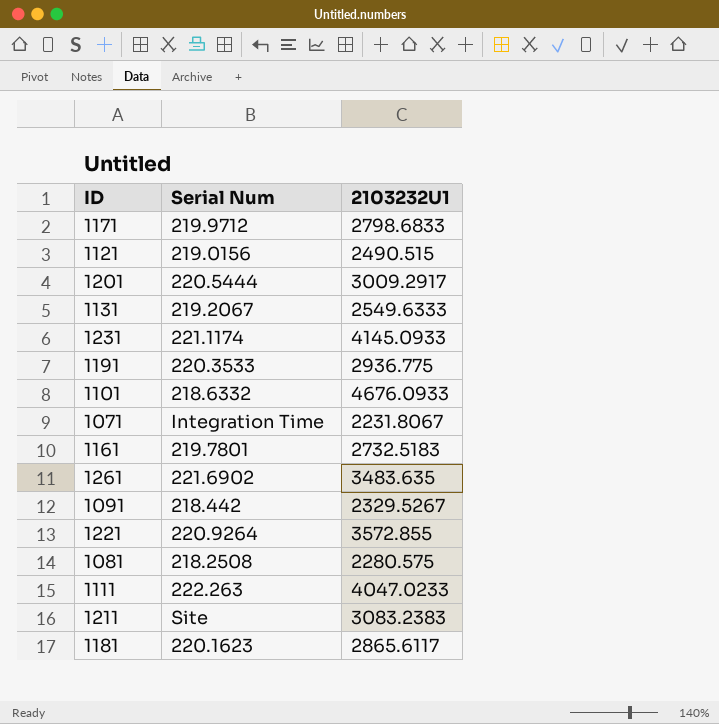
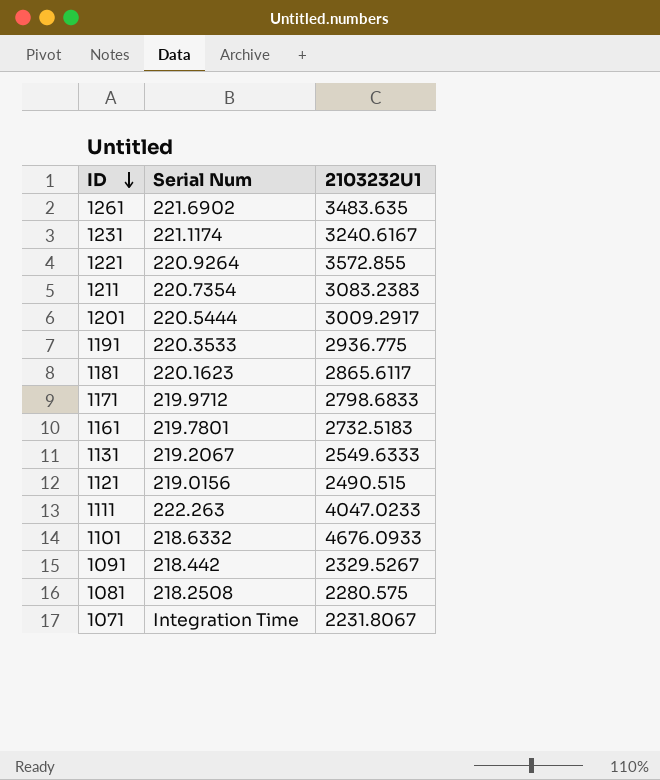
row order: none -> ID descending
1231 | 2103232U1: 4145.0933 -> 3240.6167
1211 | Serial Num: Site -> 220.7354

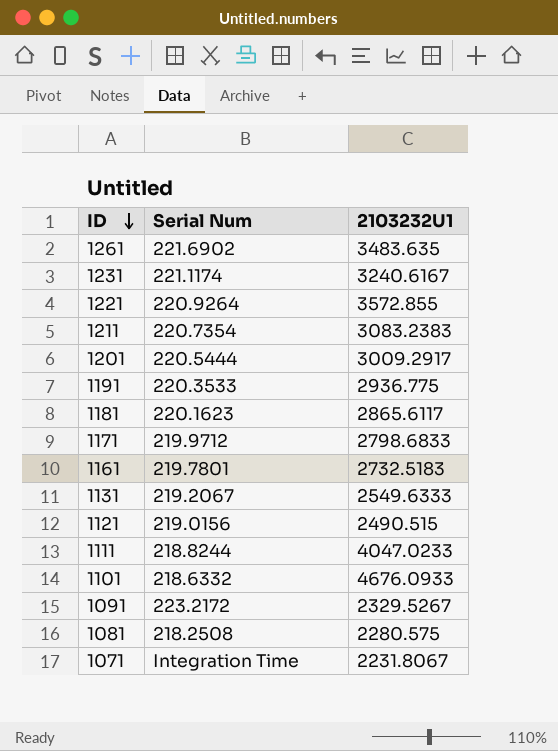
1111 | Serial Num: 222.263 -> 218.8244
1091 | Serial Num: 218.442 -> 223.2172

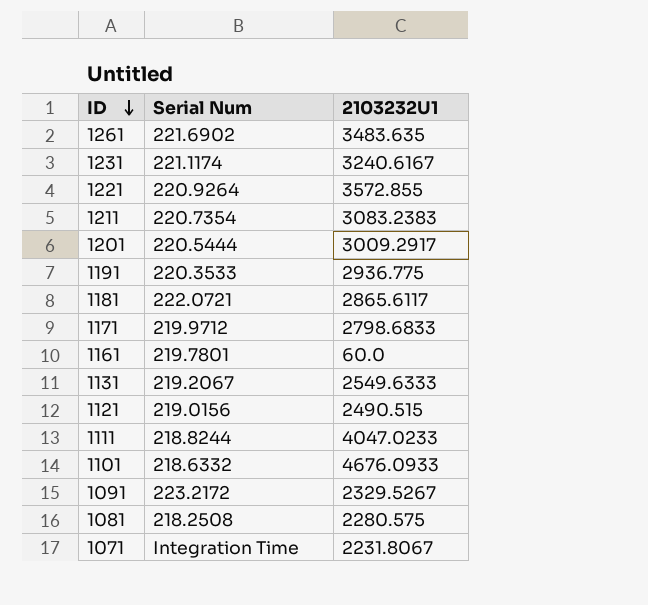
1181 | Serial Num: 220.1623 -> 222.0721
1161 | 2103232U1: 2732.5183 -> 60.0

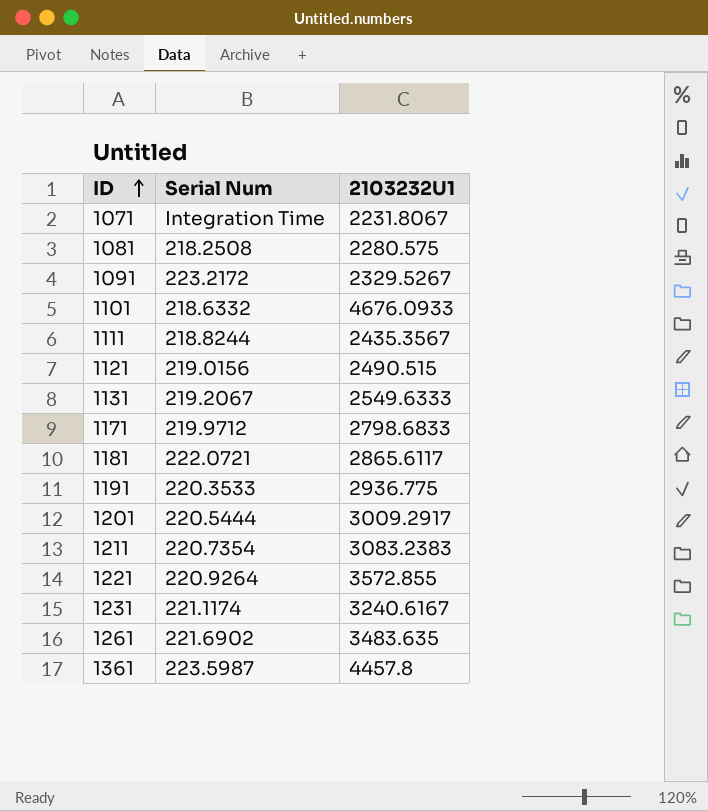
row order: ID descending -> ID ascending
row 1161: 219.7801 | 60.0 -> none
1111 | 2103232U1: 4047.0233 -> 2435.3567
row 1361: none -> 223.5987 | 4457.8

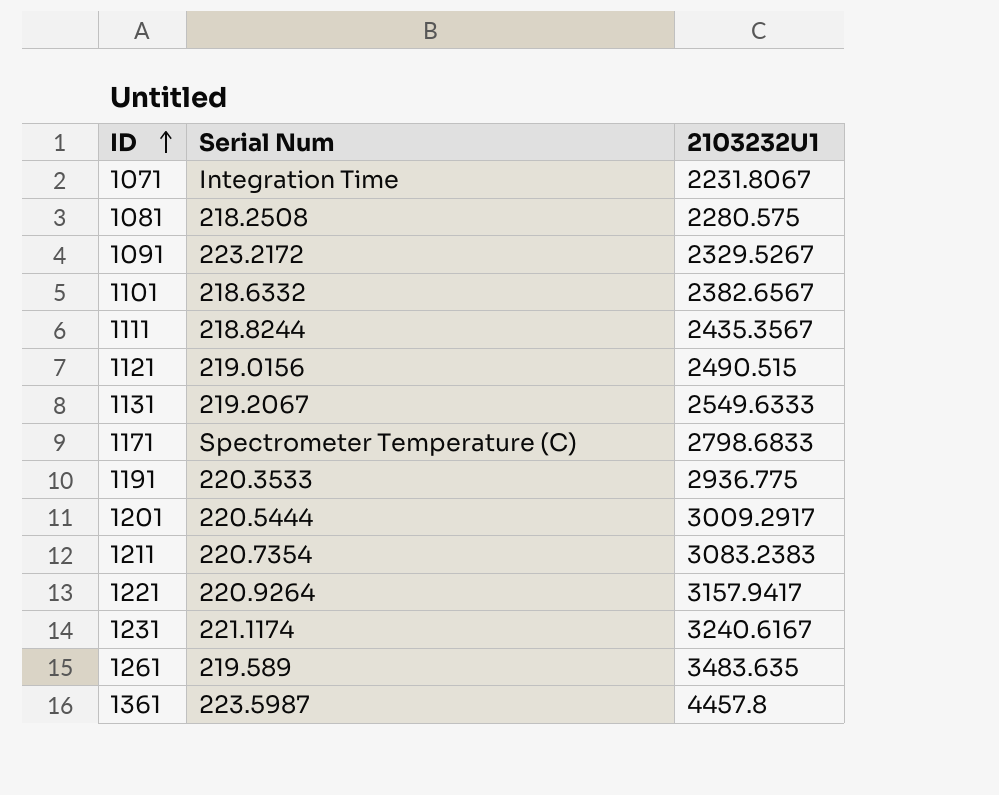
row 1181: 222.0721 | 2865.6117 -> none
1101 | 2103232U1: 4676.0933 -> 2382.6567
1171 | Serial Num: 219.9712 -> Spectrometer Temperature (C)
1221 | 2103232U1: 3572.855 -> 3157.9417
1261 | Serial Num: 221.6902 -> 219.589

